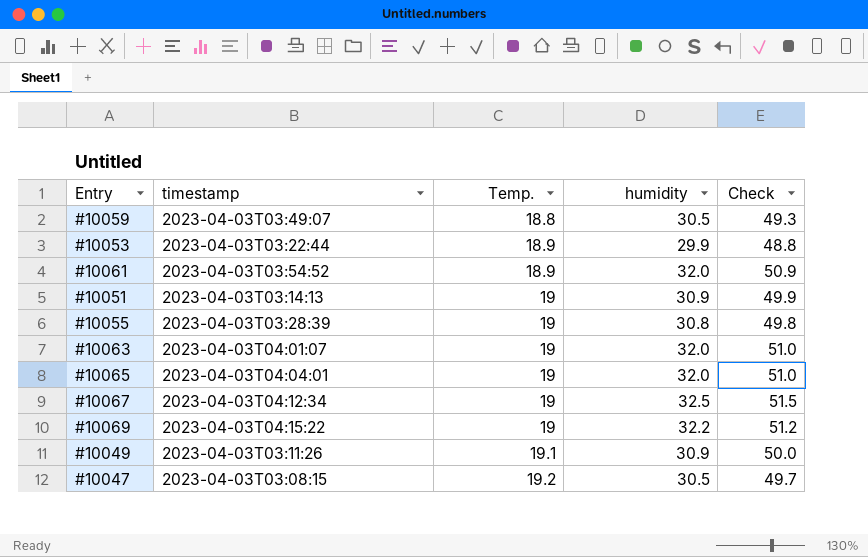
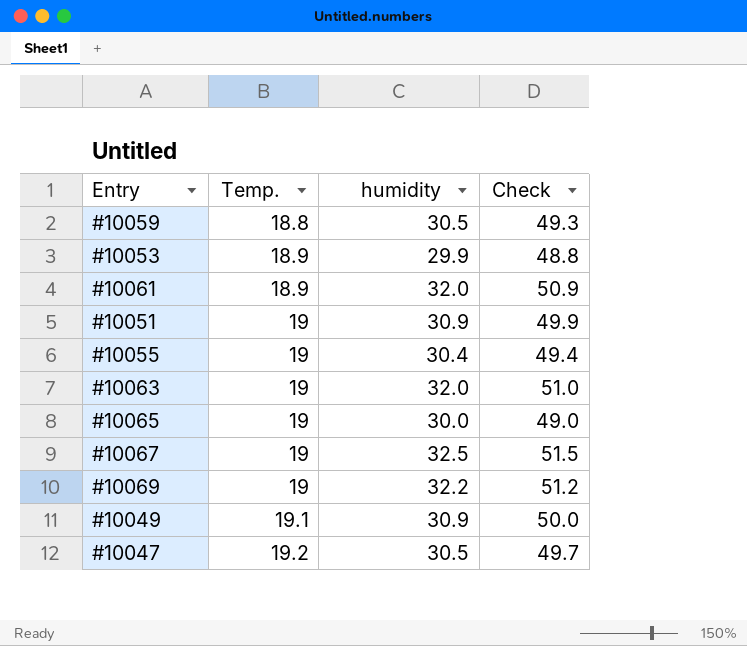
column timestamp | position: 2 -> none
#10055 | humidity: 30.8 -> 30.4
#10055 | Check: 49.8 -> 49.4
#10065 | humidity: 32.0 -> 30.0
#10065 | Check: 51.0 -> 49.0

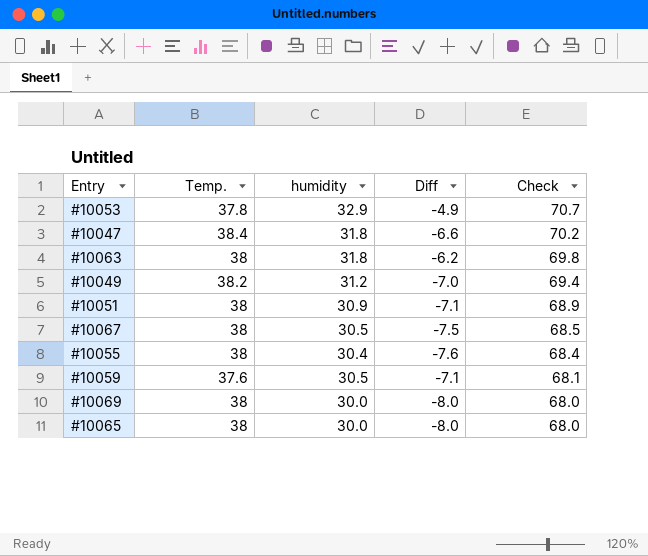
row order: Temp. ascending -> Check descending
column Diff | formula: none -> [humidity] - [Temp.]
row #10061: 18.9 | 32.0 | 50.9 -> none
#10053 | Temp.: 18.9 -> 37.8
#10053 | humidity: 29.9 -> 32.9
#10053 | Check: 48.8 -> 70.7
#10047 | Temp.: 19.2 -> 38.4
#10047 | humidity: 30.5 -> 31.8
#10047 | Check: 49.7 -> 70.2
#10063 | Temp.: 19 -> 38
#10063 | humidity: 32.0 -> 31.8
#10063 | Check: 51.0 -> 69.8
#10049 | Temp.: 19.1 -> 38.2
#10049 | humidity: 30.9 -> 31.2
#10049 | Check: 50.0 -> 69.4
#10051 | Temp.: 19 -> 38
#10051 | Check: 49.9 -> 68.9
#10067 | Temp.: 19 -> 38
#10067 | humidity: 32.5 -> 30.5
#10067 | Check: 51.5 -> 68.5
#10055 | Temp.: 19 -> 38
#10055 | Check: 49.4 -> 68.4
#10059 | Temp.: 18.8 -> 37.6
#10059 | Check: 49.3 -> 68.1
#10069 | Temp.: 19 -> 38
#10069 | humidity: 32.2 -> 30.0
#10069 | Check: 51.2 -> 68.0
#10065 | Temp.: 19 -> 38
#10065 | Check: 49.0 -> 68.0

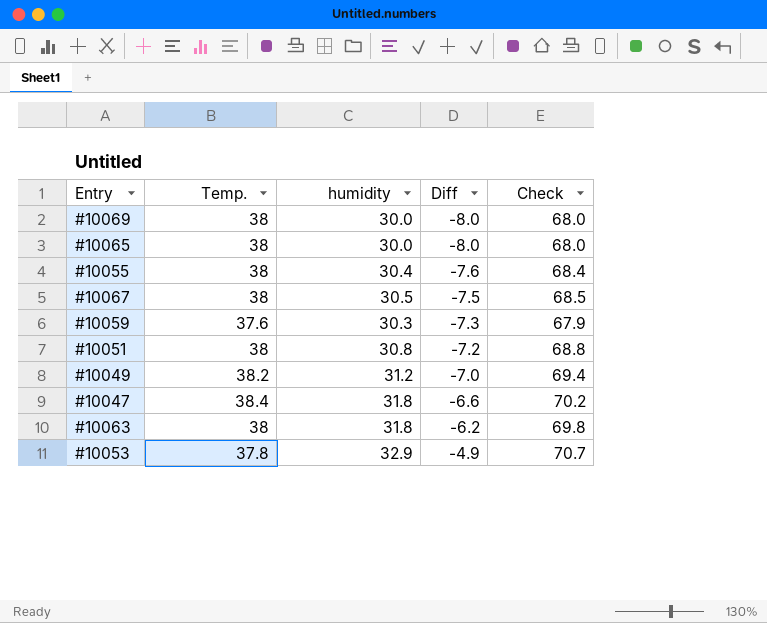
row order: Check descending -> Diff ascending
#10059 | humidity: 30.5 -> 30.3
#10059 | Diff: -7.1 -> -7.3
#10059 | Check: 68.1 -> 67.9
#10051 | humidity: 30.9 -> 30.8
#10051 | Diff: -7.1 -> -7.2
#10051 | Check: 68.9 -> 68.8

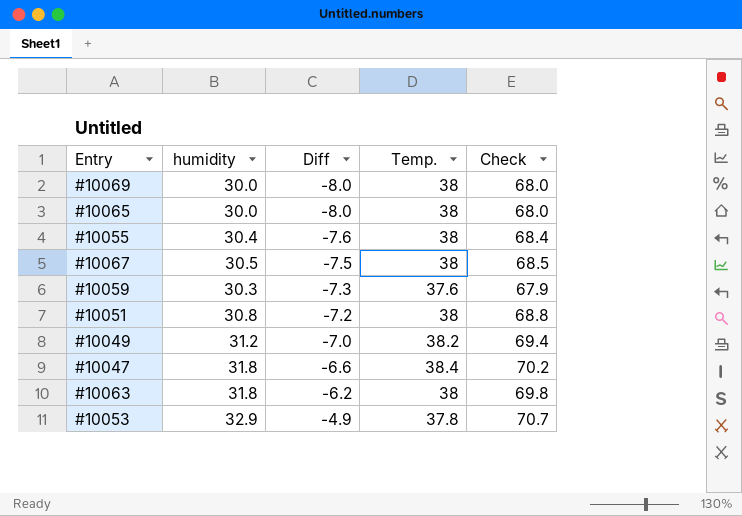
column Temp. | position: 2 -> 4

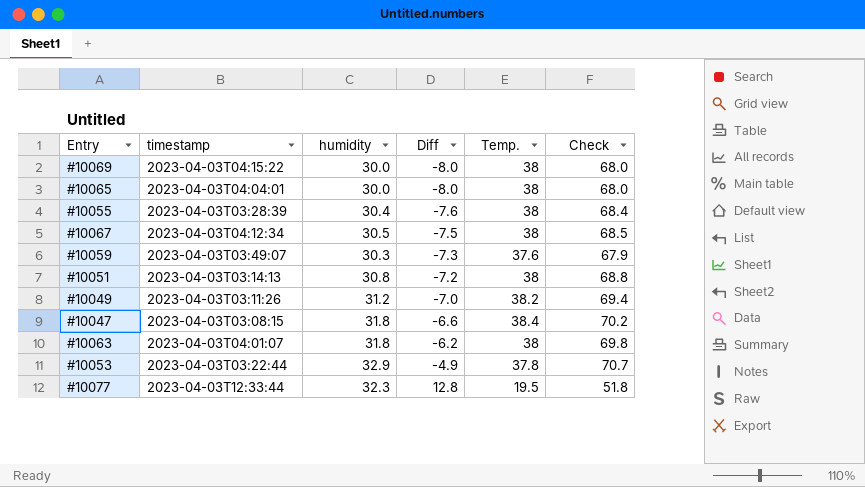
column timestamp | position: none -> 2
row #10077: none -> 2023-04-03T12:33:44 | 32.3 | 12.8 | 19.5 | 51.8

